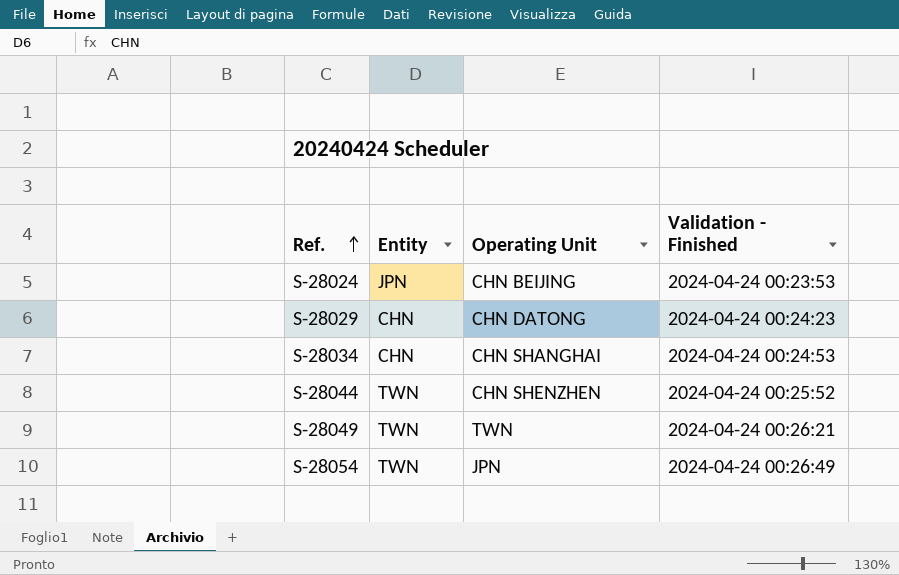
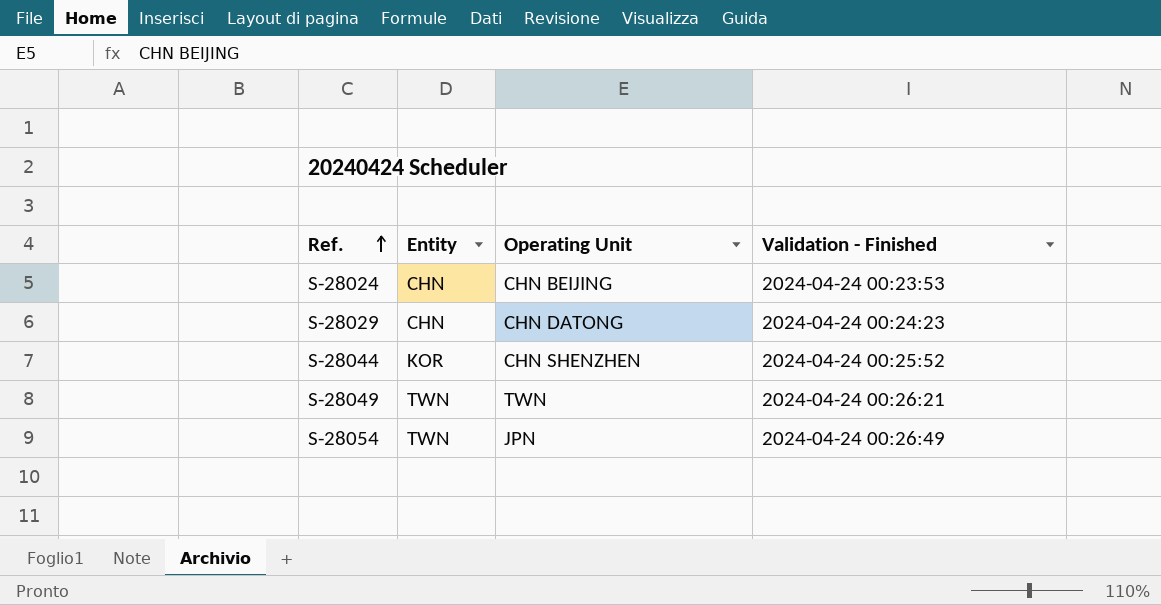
row S-28034: CHN | CHN SHANGHAI | 2024-04-24 00:24:53 -> none
S-28024 | Entity: JPN -> CHN
S-28044 | Entity: TWN -> KOR

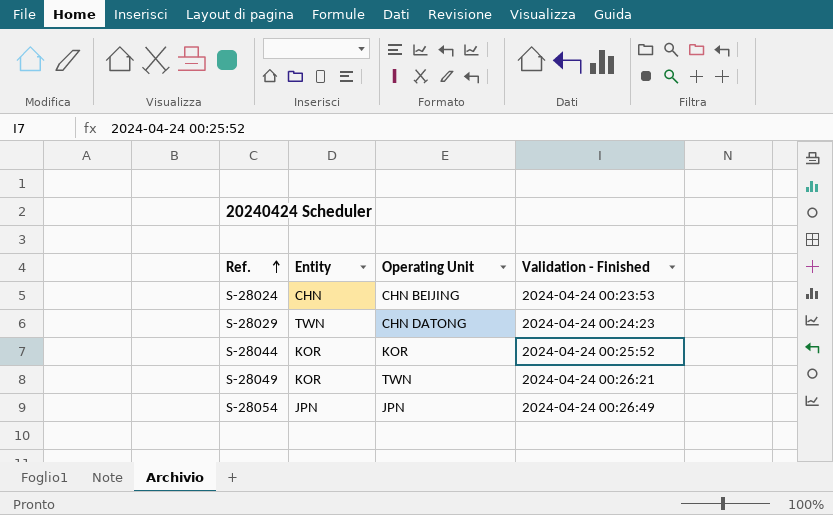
S-28029 | Entity: CHN -> TWN
S-28044 | Operating Unit: CHN SHENZHEN -> KOR
S-28049 | Entity: TWN -> KOR
S-28054 | Entity: TWN -> JPN

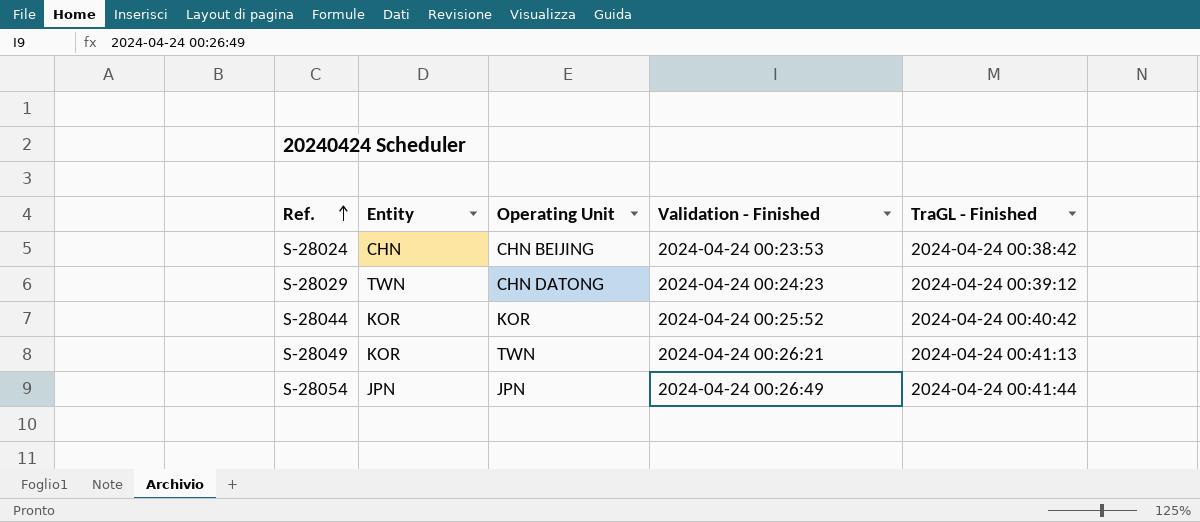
column TraGL - Finished | position: none -> 5

